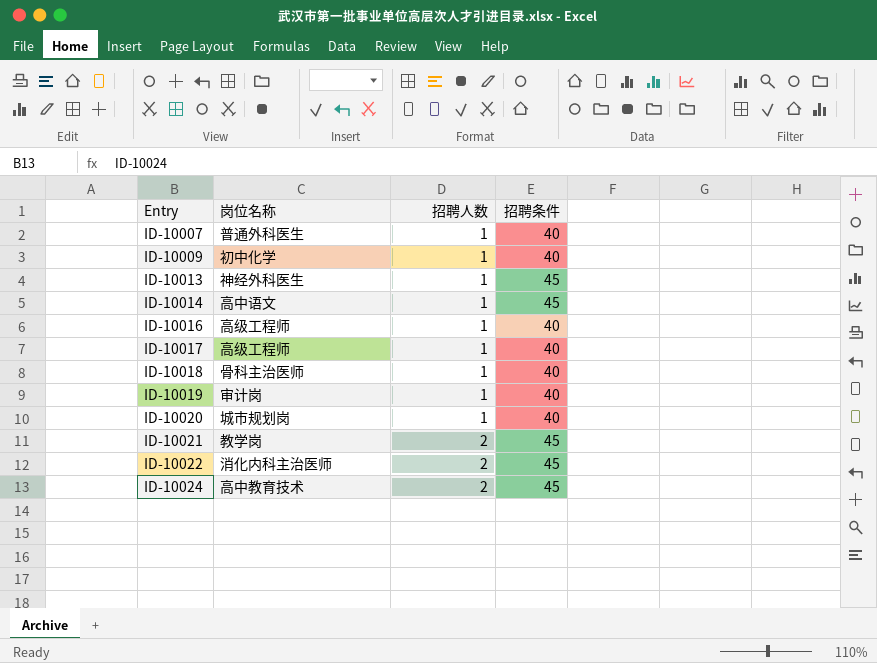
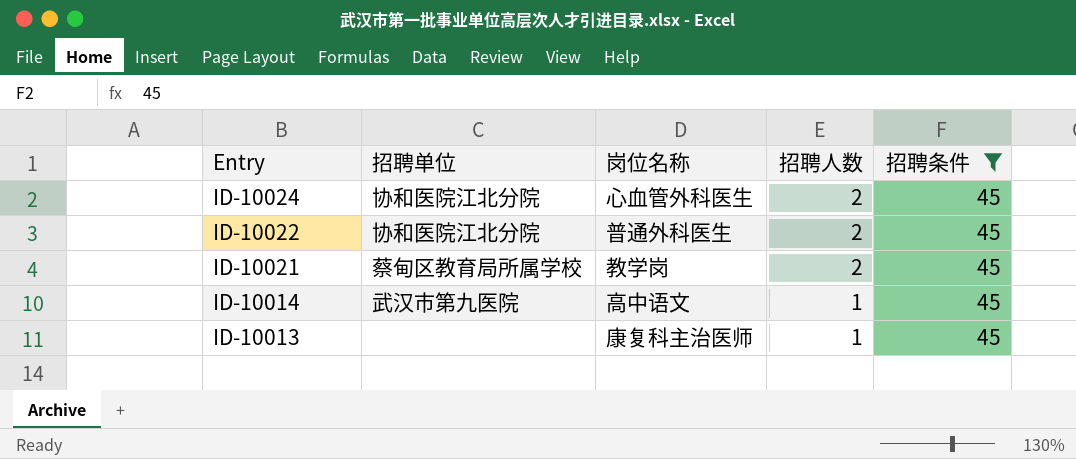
filter: none -> 招聘条件 = 45
row order: Entry ascending -> Entry descending
column 招聘单位 | position: none -> 2
ID-10024 | 岗位名称: 高中教育技术 -> 心血管外科医生
ID-10022 | 岗位名称: 消化内科主治医师 -> 普通外科医生
ID-10013 | 岗位名称: 神经外科医生 -> 康复科主治医师

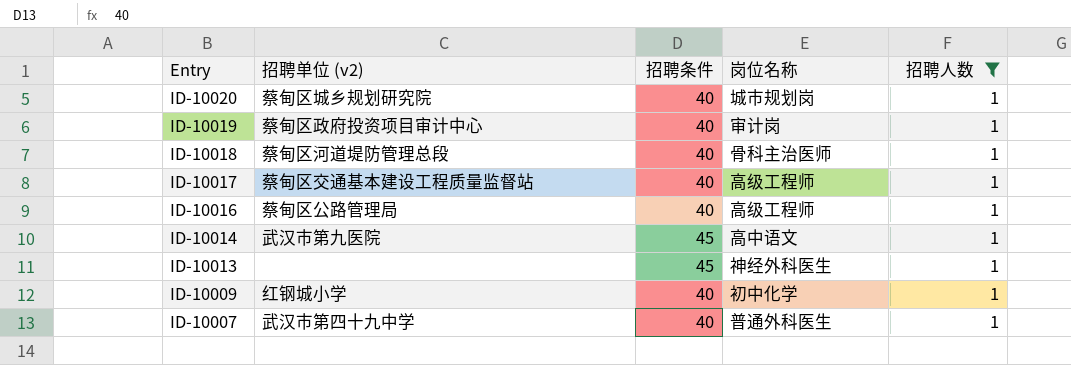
filter: 招聘条件 = 45 -> 招聘人数 = 1
column name: 招聘单位 -> 招聘单位 (v2)
column 招聘条件 | position: 5 -> 3
ID-10013 | 岗位名称: 康复科主治医师 -> 神经外科医生

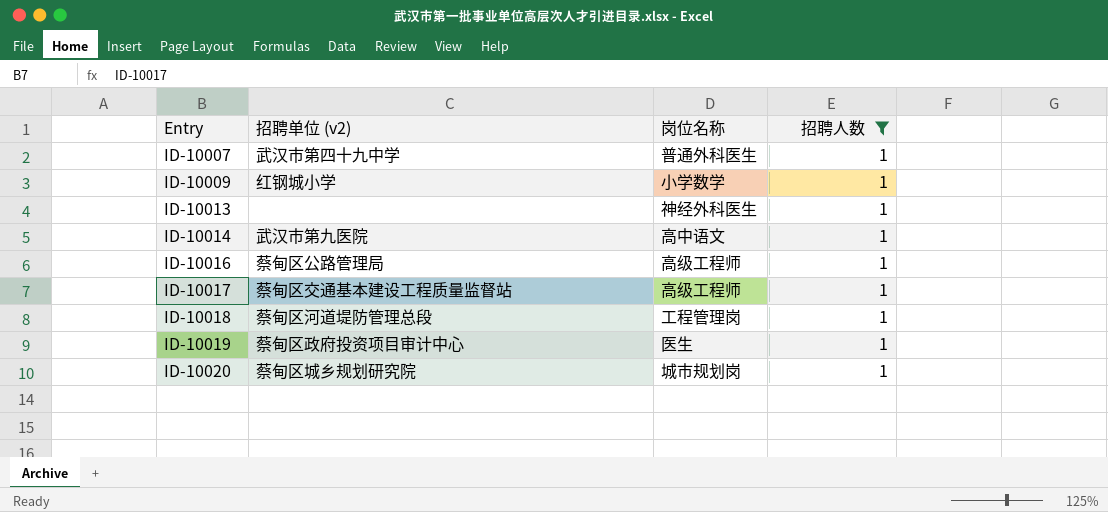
row order: Entry descending -> Entry ascending
column 招聘条件 | position: 3 -> none
ID-10009 | 岗位名称: 初中化学 -> 小学数学
ID-10018 | 岗位名称: 骨科主治医师 -> 工程管理岗
ID-10019 | 岗位名称: 审计岗 -> 医生

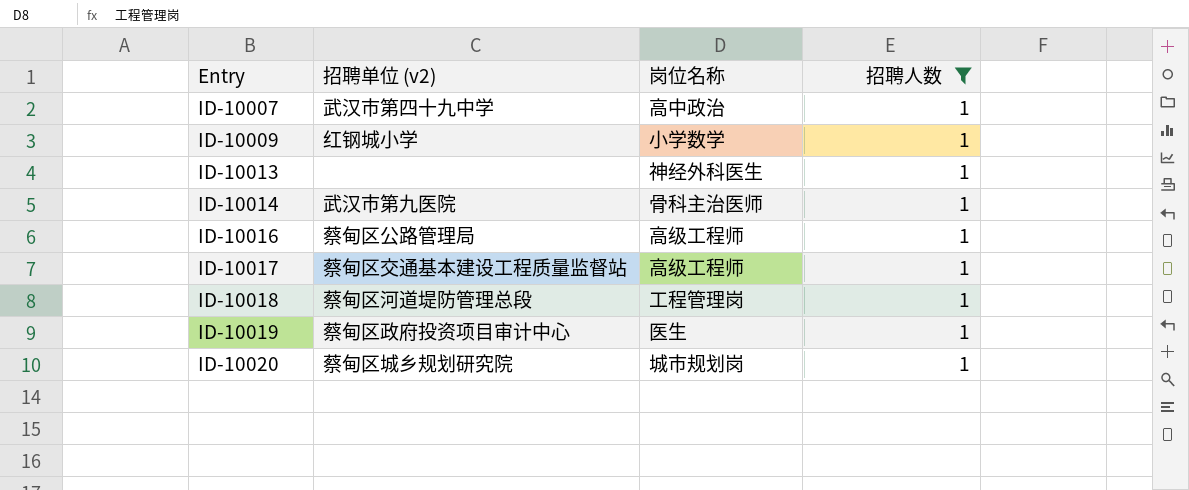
ID-10007 | 岗位名称: 普通外科医生 -> 高中政治
ID-10014 | 岗位名称: 高中语文 -> 骨科主治医师

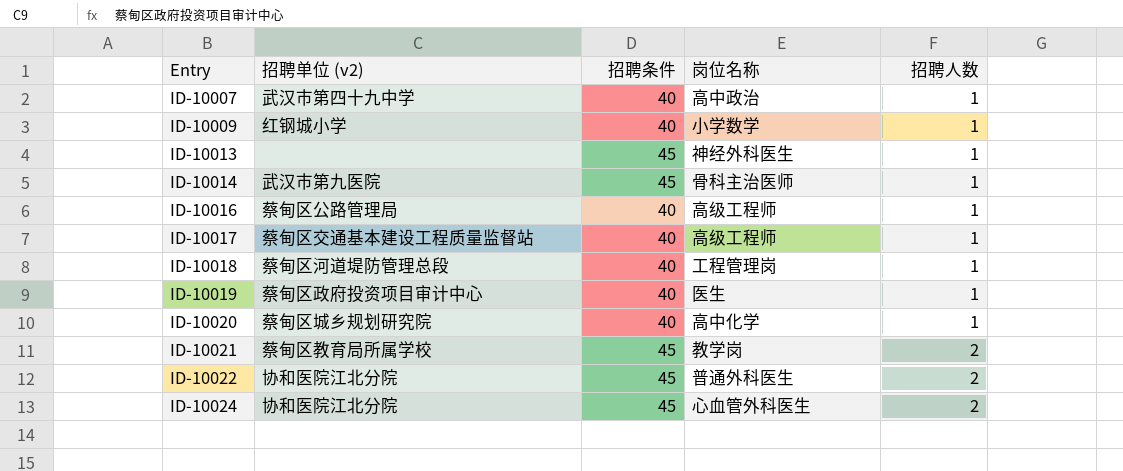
filter: 招聘人数 = 1 -> none
column 招聘条件 | position: none -> 3
ID-10020 | 岗位名称: 城市规划岗 -> 高中化学

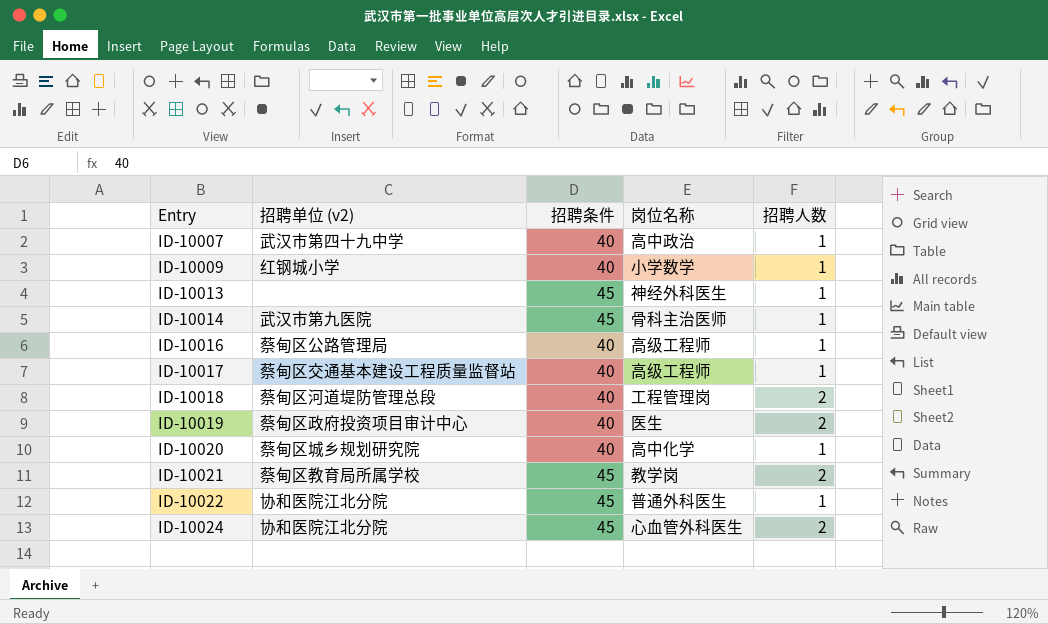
ID-10018 | 招聘人数: 1 -> 2
ID-10019 | 招聘人数: 1 -> 2
ID-10022 | 招聘人数: 2 -> 1

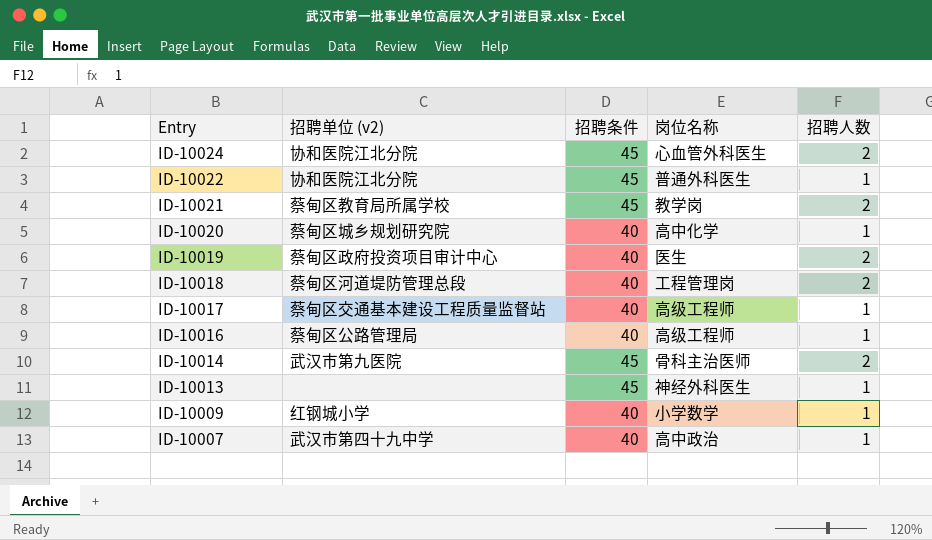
row order: Entry ascending -> Entry descending
ID-10014 | 招聘人数: 1 -> 2

